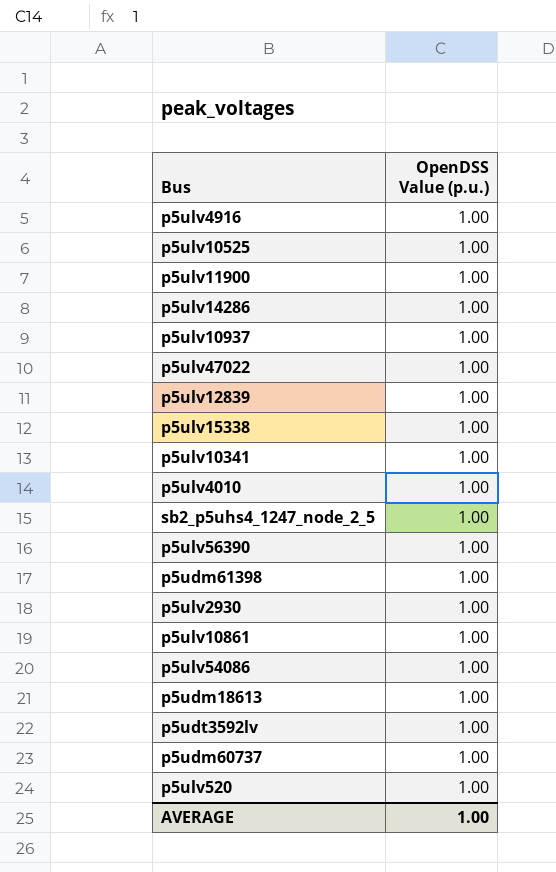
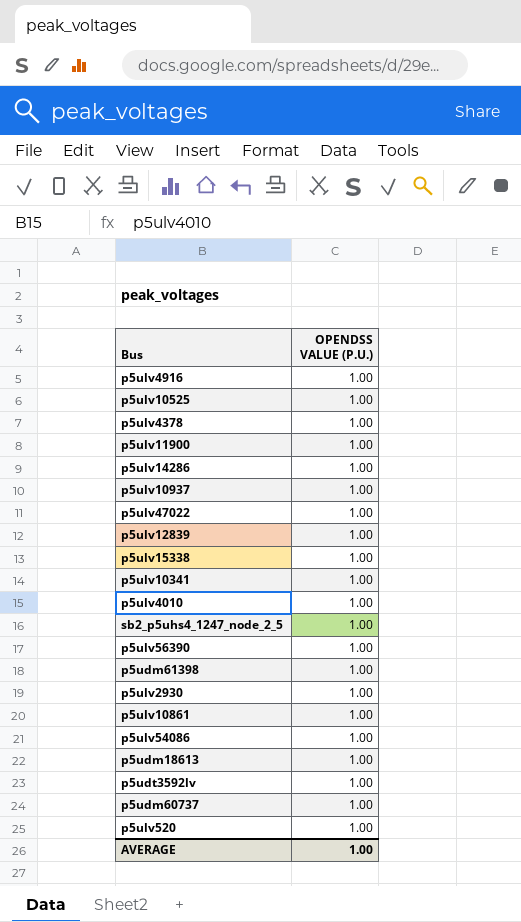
column name: OpenDSS Value (p.u.) -> OPENDSS VALUE (P.U.)
row p5ulv4378: none -> 1.00

